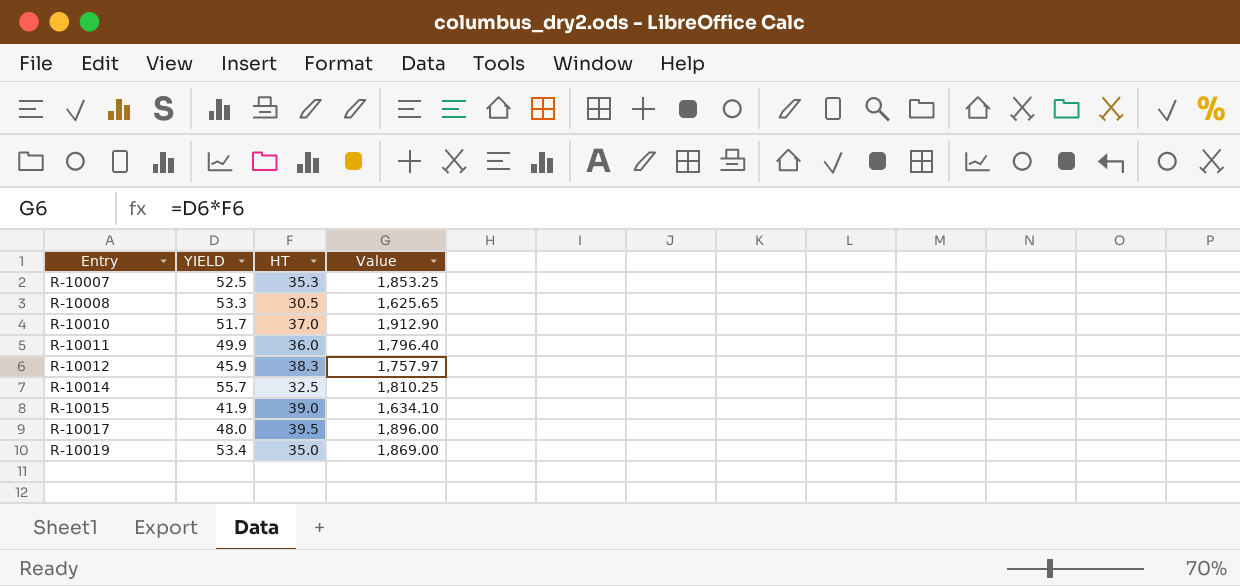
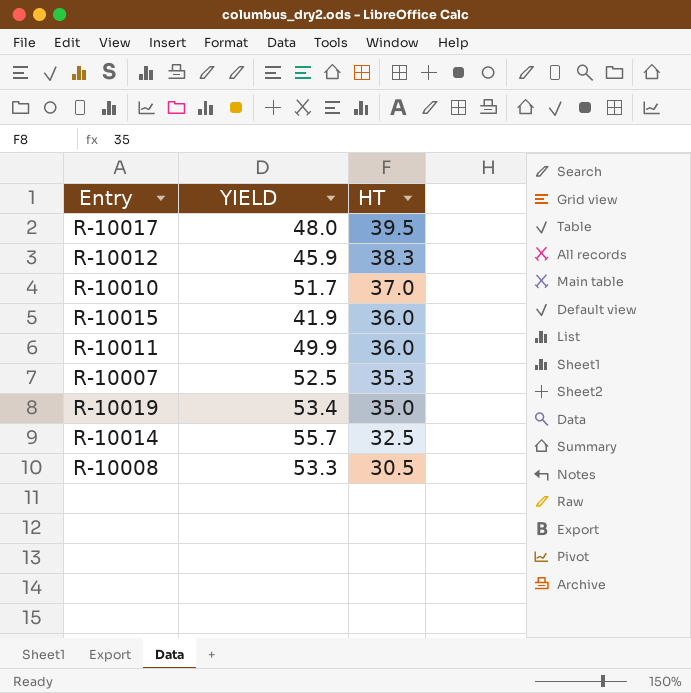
row order: Entry ascending -> HT descending
column Value | formula: [YIELD] * [HT] -> none
R-10015 | HT: 39.0 -> 36.0

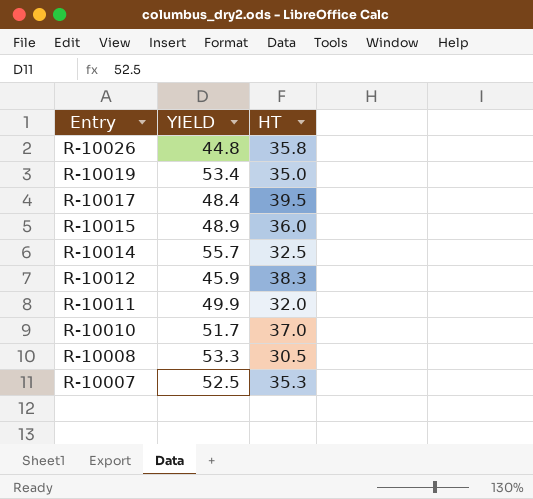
row order: HT descending -> Entry descending
row R-10026: none -> 44.8 | 35.8
R-10017 | YIELD: 48.0 -> 48.4
R-10015 | YIELD: 41.9 -> 48.9
R-10011 | HT: 36.0 -> 32.0

